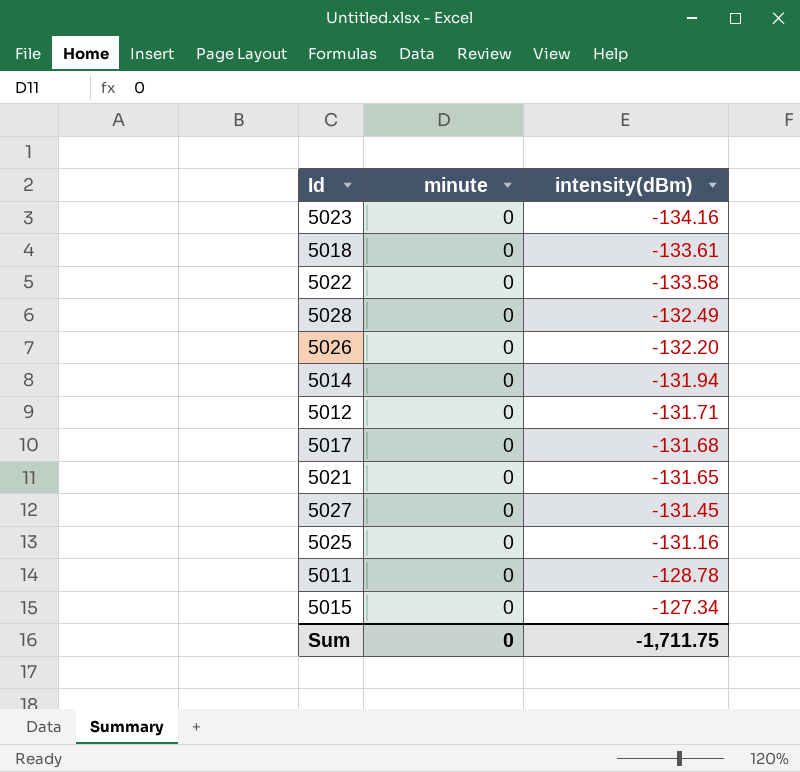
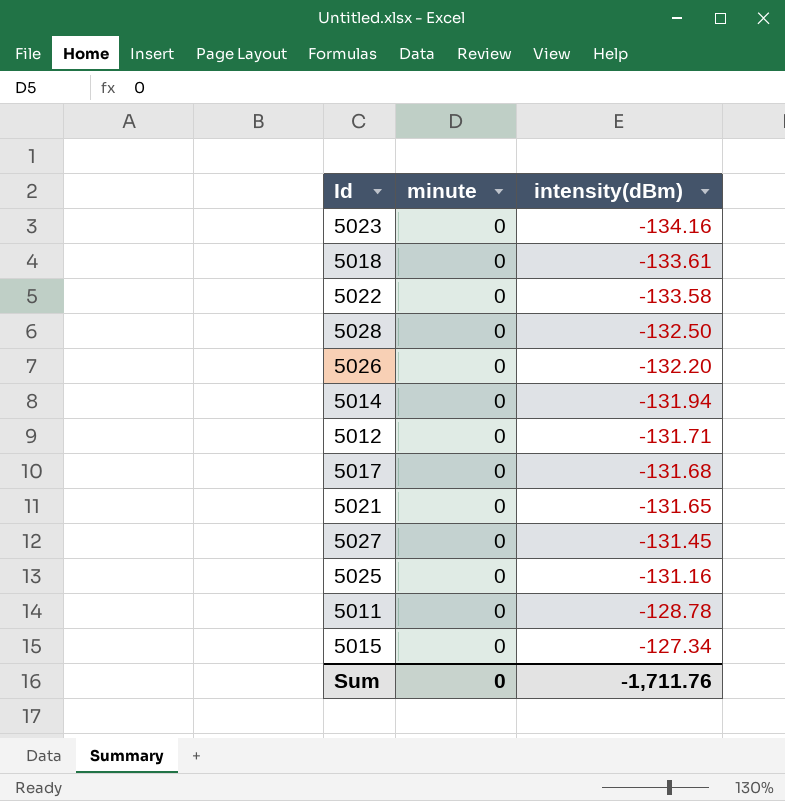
5028 | intensity(dBm): -132.49 -> -132.50
Sum | intensity(dBm): -1,711.75 -> -1,711.76

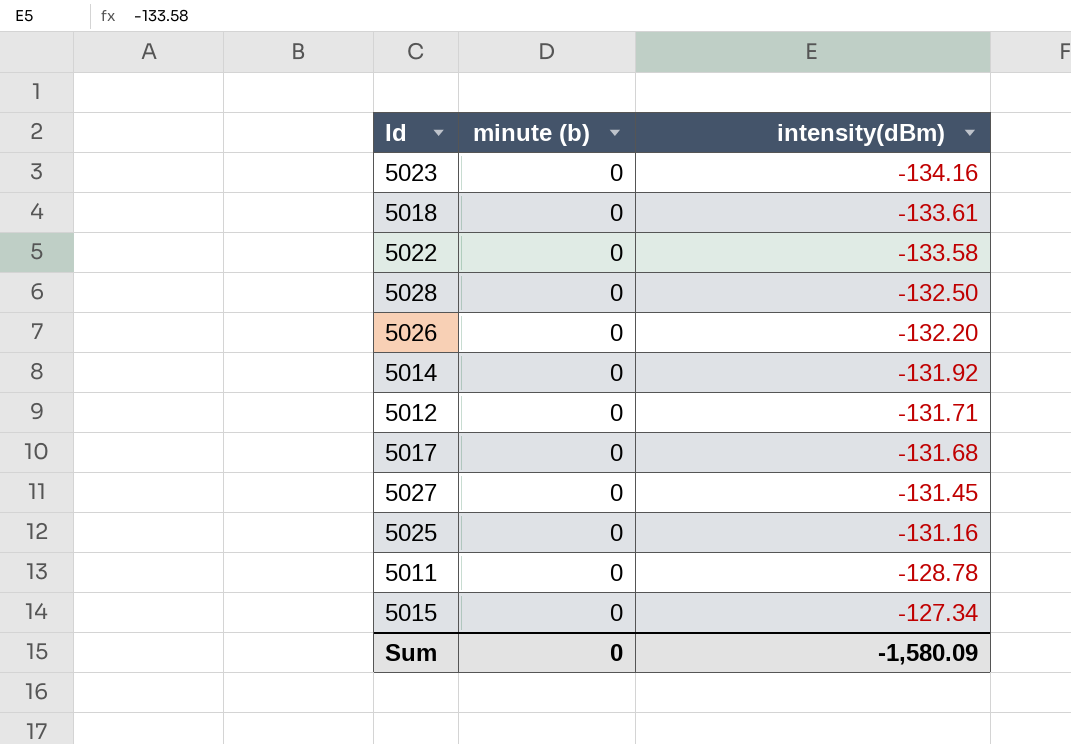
column name: minute -> minute (b)
row 5021: 0 | -131.65 -> none
5014 | intensity(dBm): -131.94 -> -131.92
Sum | intensity(dBm): -1,711.76 -> -1,580.09

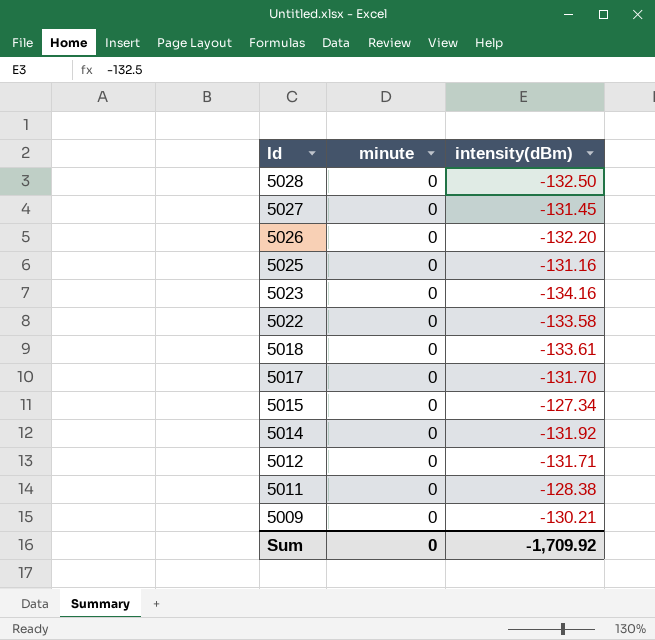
row order: intensity(dBm) ascending -> Id descending
column name: minute (b) -> minute
5017 | intensity(dBm): -131.68 -> -131.70
5011 | intensity(dBm): -128.78 -> -128.38
row 5009: none -> 0 | -130.21
Sum | intensity(dBm): -1,580.09 -> -1,709.92

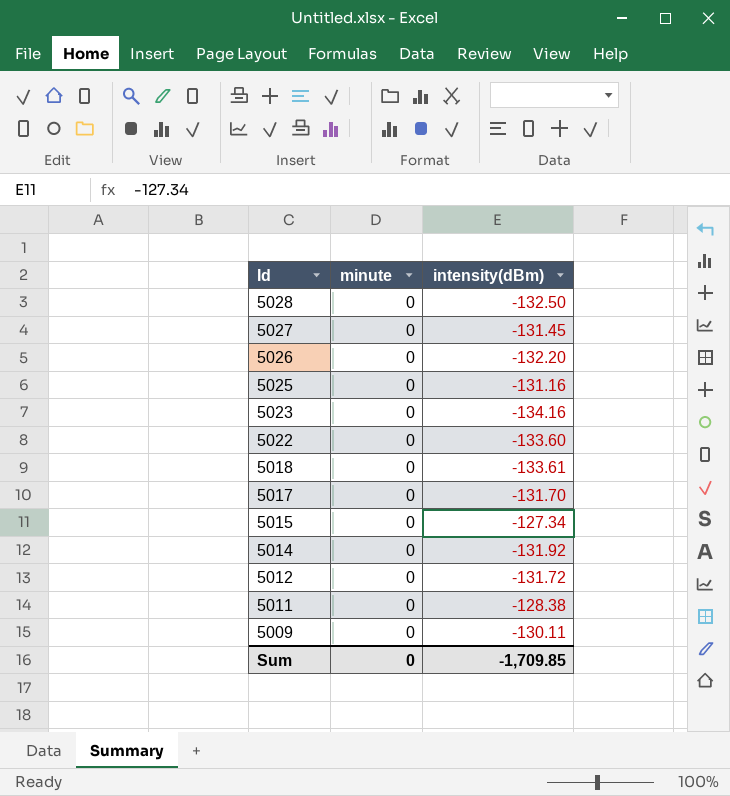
5022 | intensity(dBm): -133.58 -> -133.60
5012 | intensity(dBm): -131.71 -> -131.72
5009 | intensity(dBm): -130.21 -> -130.11
Sum | intensity(dBm): -1,709.92 -> -1,709.85

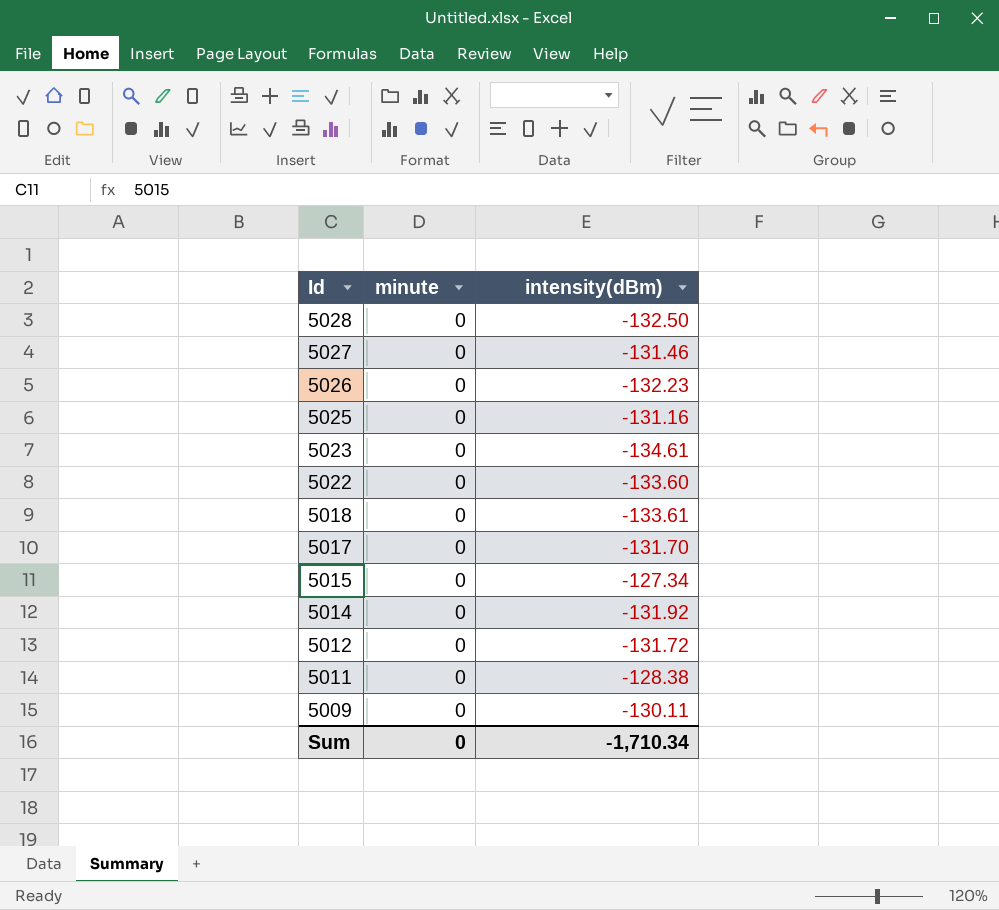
5027 | intensity(dBm): -131.45 -> -131.46
5026 | intensity(dBm): -132.20 -> -132.23
5023 | intensity(dBm): -134.16 -> -134.61
Sum | intensity(dBm): -1,709.85 -> -1,710.34

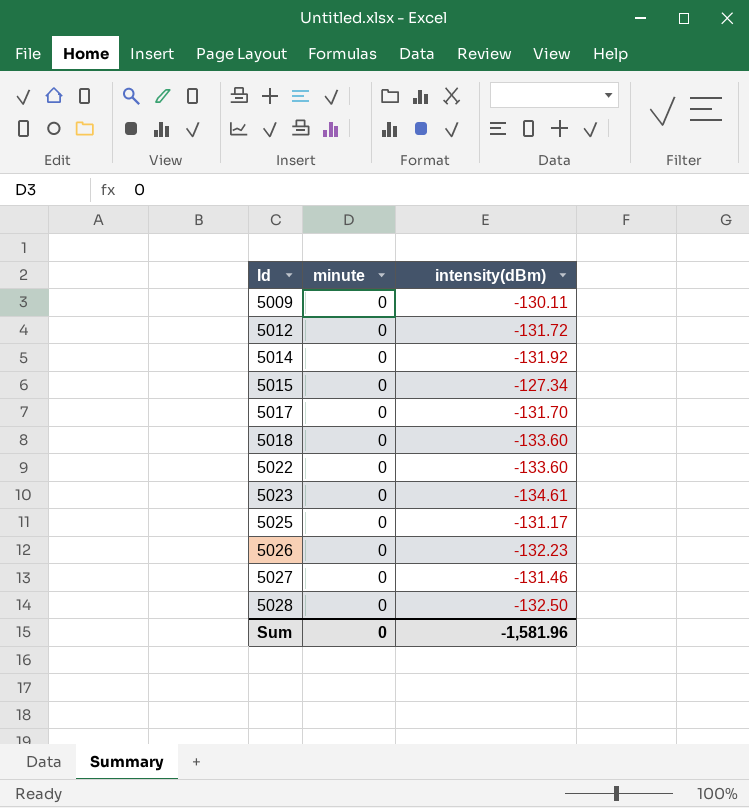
row order: Id descending -> Id ascending
row 5011: 0 | -128.38 -> none
5018 | intensity(dBm): -133.61 -> -133.60
5025 | intensity(dBm): -131.16 -> -131.17
Sum | intensity(dBm): -1,710.34 -> -1,581.96

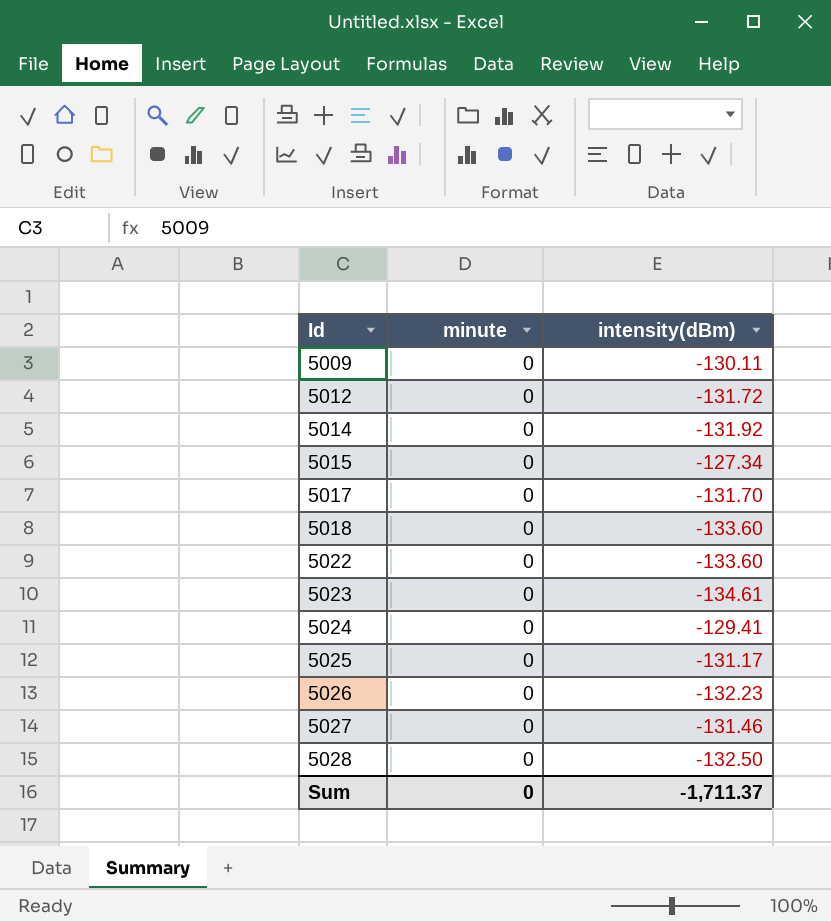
row 5024: none -> 0 | -129.41
Sum | intensity(dBm): -1,581.96 -> -1,711.37

